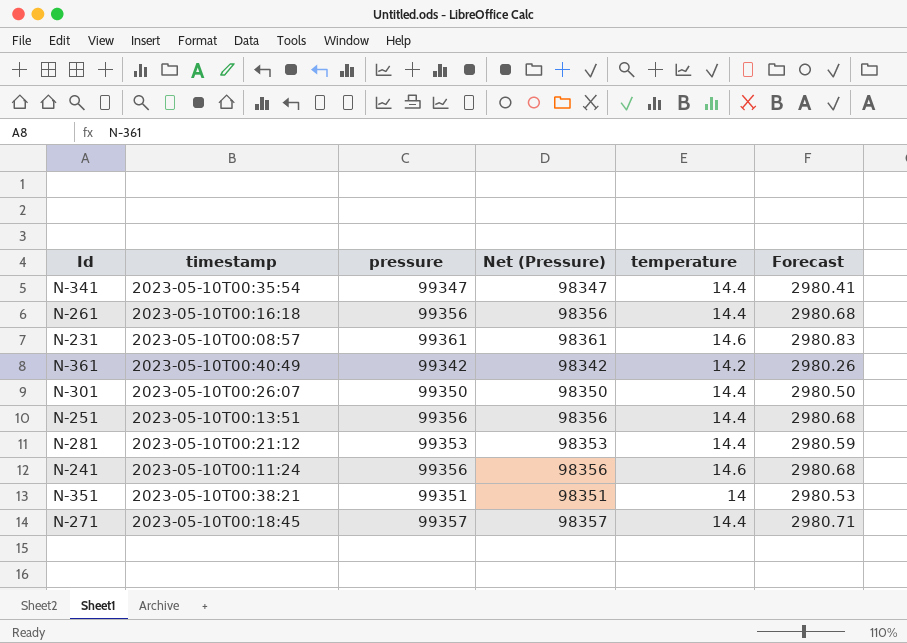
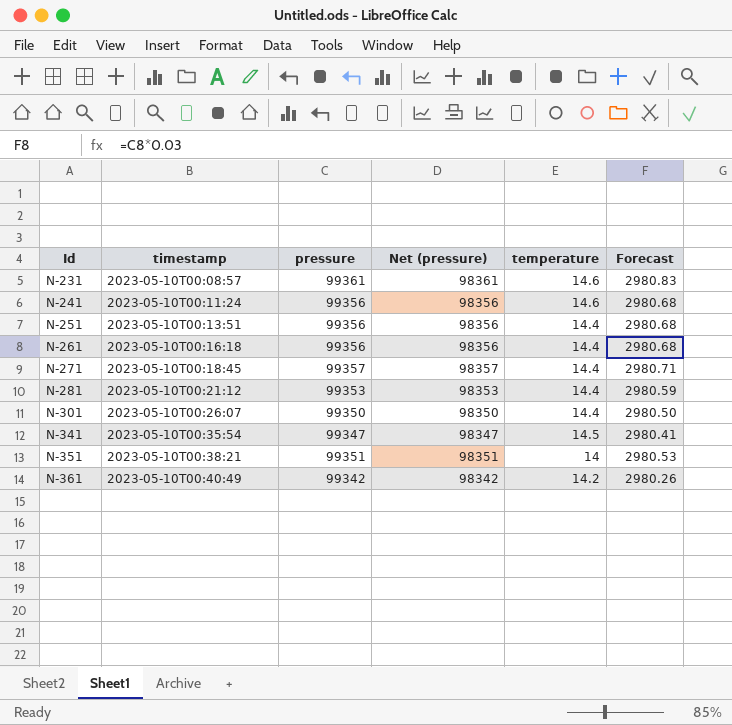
row order: none -> Id ascending
column name: Net (Pressure) -> Net (pressure)
N-341 | temperature: 14.4 -> 14.5

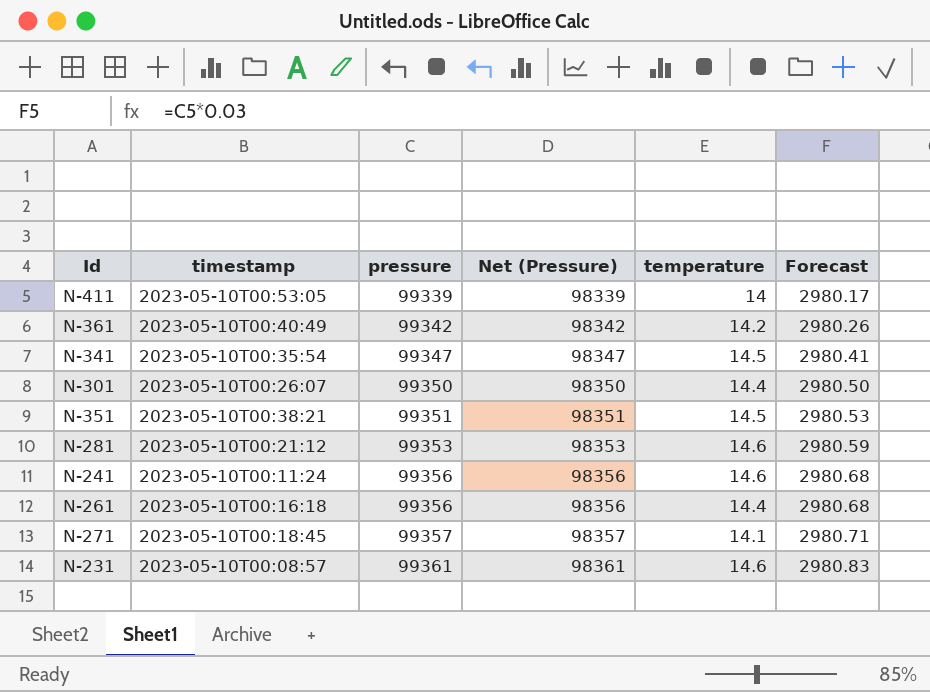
row order: Id ascending -> pressure ascending
column name: Net (pressure) -> Net (Pressure)
row N-251: 2023-05-10T00:13:51 | 99356 | 98356 | 14.4 | 2980.68 -> none
row N-411: none -> 2023-05-10T00:53:05 | 99339 | 98339 | 14 | 2980.17
N-351 | temperature: 14 -> 14.5
N-281 | temperature: 14.4 -> 14.6
N-271 | temperature: 14.4 -> 14.1

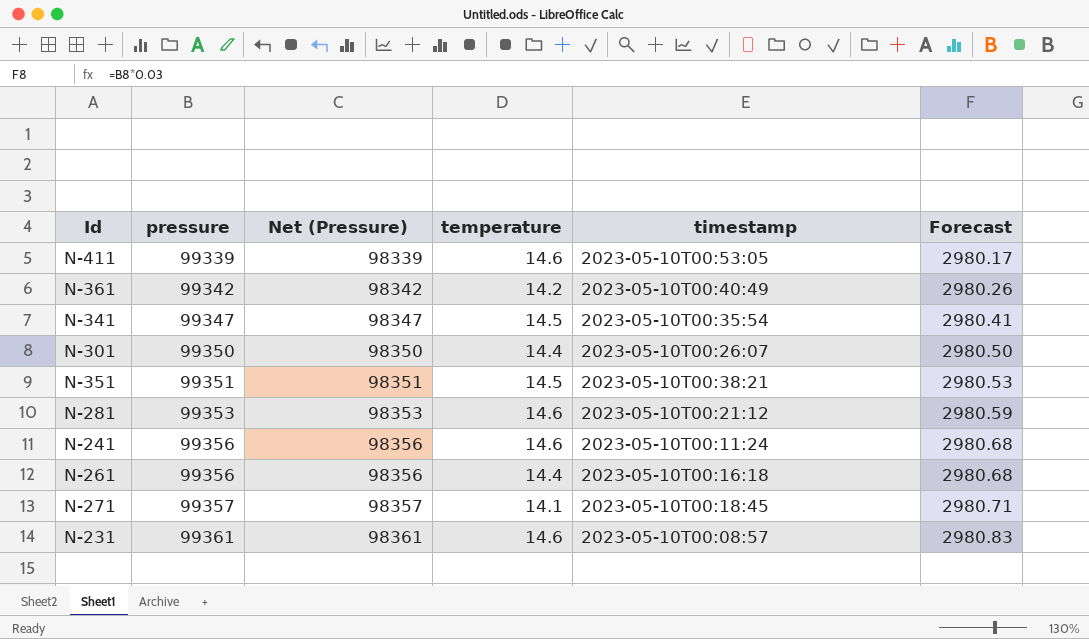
column timestamp | position: 2 -> 5
N-411 | temperature: 14 -> 14.6

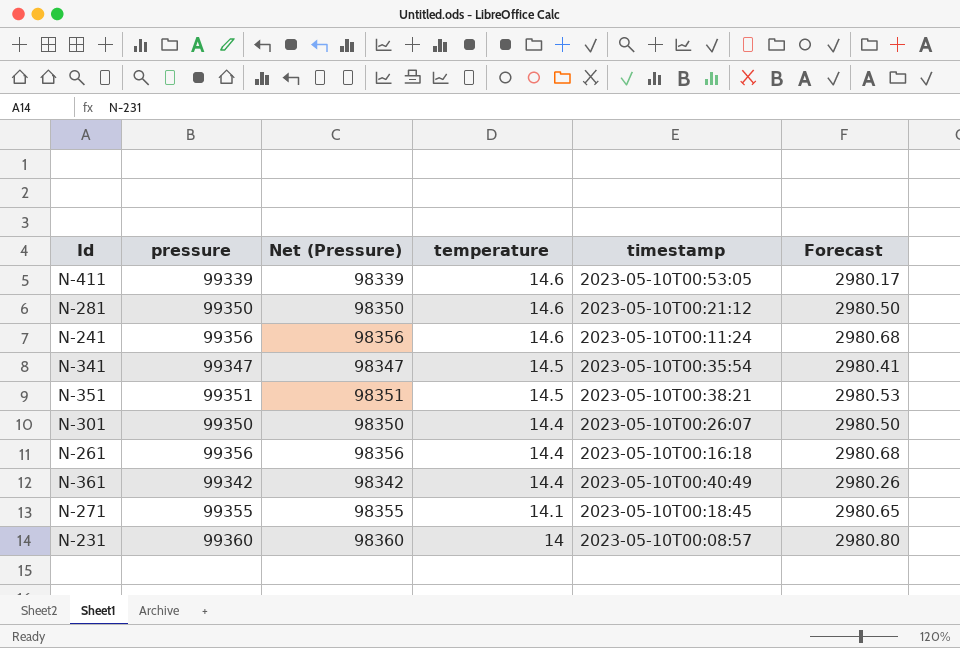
row order: pressure ascending -> temperature descending
N-281 | pressure: 99353 -> 99350
N-281 | Net (Pressure): 98353 -> 98350
N-281 | Forecast: 2980.59 -> 2980.50
N-361 | temperature: 14.2 -> 14.4
N-271 | pressure: 99357 -> 99355
N-271 | Net (Pressure): 98357 -> 98355
N-271 | Forecast: 2980.71 -> 2980.65
N-231 | pressure: 99361 -> 99360
N-231 | Net (Pressure): 98361 -> 98360
N-231 | temperature: 14.6 -> 14
N-231 | Forecast: 2980.83 -> 2980.80

